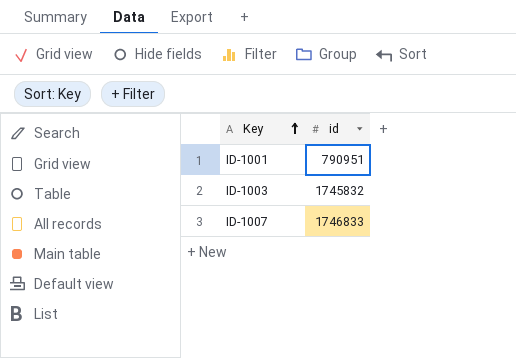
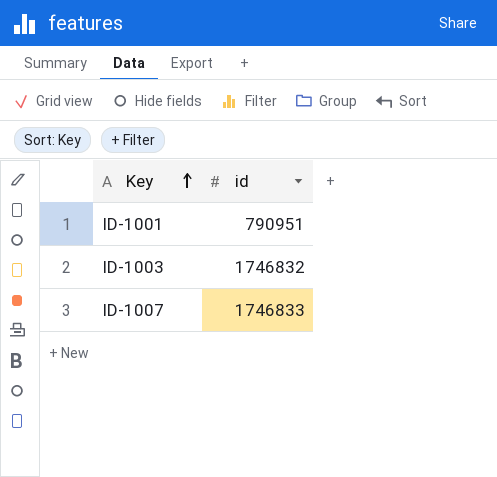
ID-1003 | id: 1745832 -> 1746832

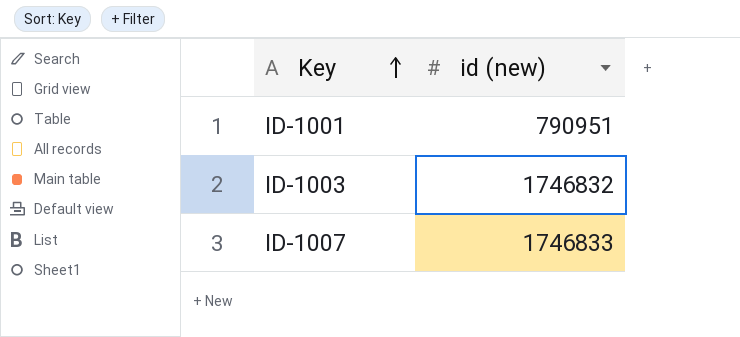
column name: id -> id (new)

